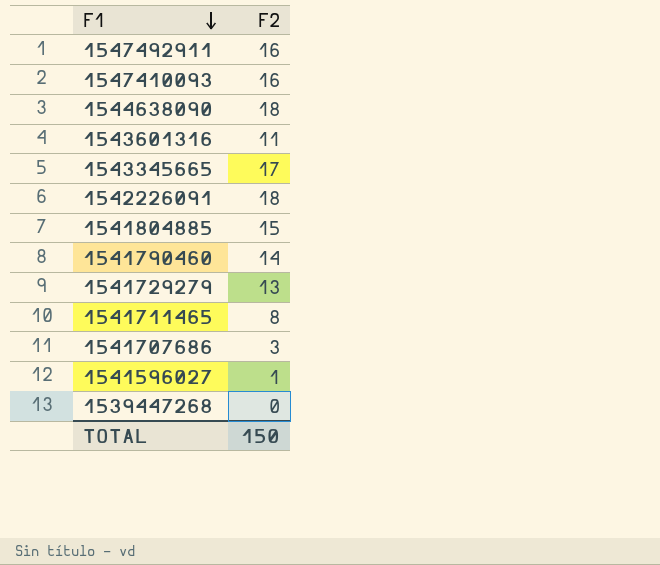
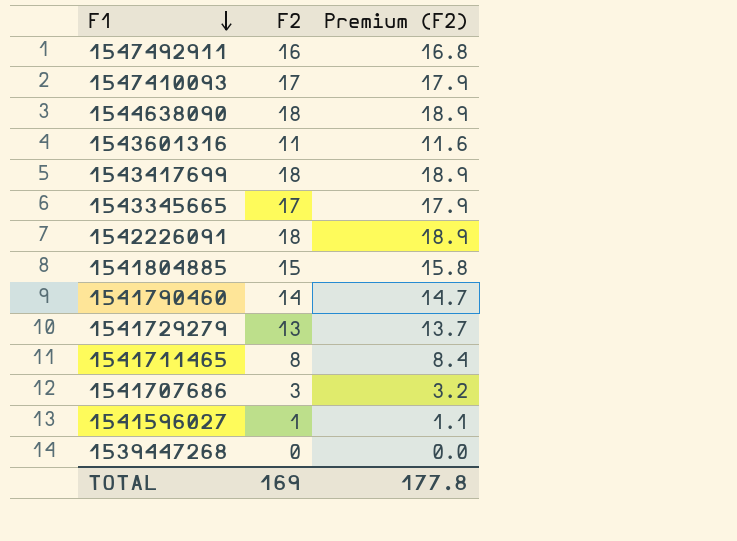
column Premium (F2) | formula: none -> [F2] * 1.05
1547410093 | F2: 16 -> 17
row 1543417699: none -> 18 | 18.9
TOTAL | F2: 150 -> 169

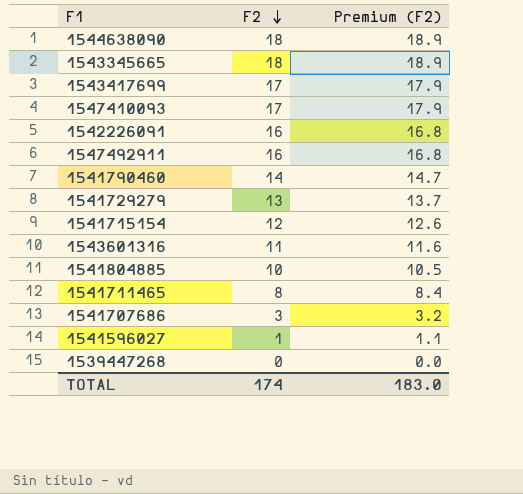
row order: F1 descending -> F2 descending
1543345665 | F2: 17 -> 18
1543345665 | Premium (F2): 17.9 -> 18.9
1543417699 | F2: 18 -> 17
1543417699 | Premium (F2): 18.9 -> 17.9
1542226091 | F2: 18 -> 16
1542226091 | Premium (F2): 18.9 -> 16.8
row 1541715154: none -> 12 | 12.6
1541804885 | F2: 15 -> 10
1541804885 | Premium (F2): 15.8 -> 10.5
TOTAL | F2: 169 -> 174
TOTAL | Premium (F2): 177.8 -> 183.0

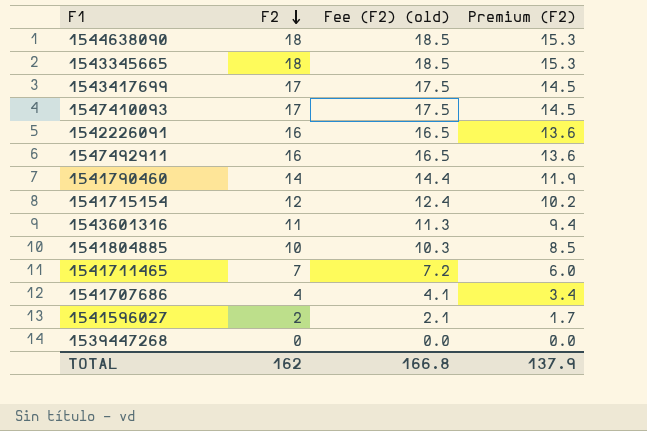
column Fee (F2) (old) | formula: none -> [F2] * 1.03
column Premium (F2) | formula: [F2] * 1.05 -> [F2] * 0.85
row 1541729279: 13 | 13.7 -> none
1541711465 | F2: 8 -> 7
1541707686 | F2: 3 -> 4
1541596027 | F2: 1 -> 2
TOTAL | F2: 174 -> 162
TOTAL | Premium (F2): 183.0 -> 137.9

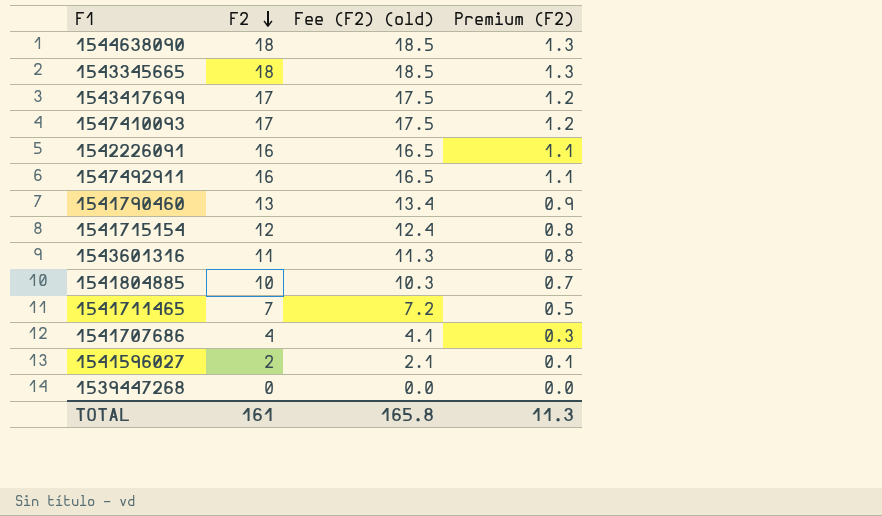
column Premium (F2) | formula: [F2] * 0.85 -> [F2] * 0.07
1541790460 | F2: 14 -> 13
1541790460 | Fee (F2) (old): 14.4 -> 13.4
TOTAL | F2: 162 -> 161
TOTAL | Fee (F2) (old): 166.8 -> 165.8
TOTAL | Premium (F2): 137.9 -> 11.3

